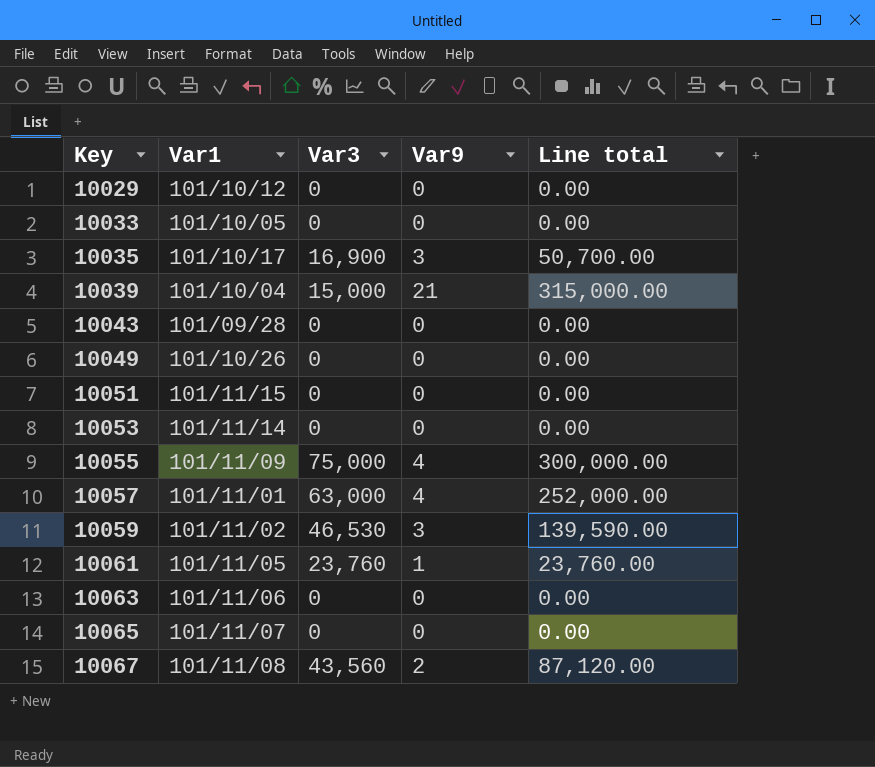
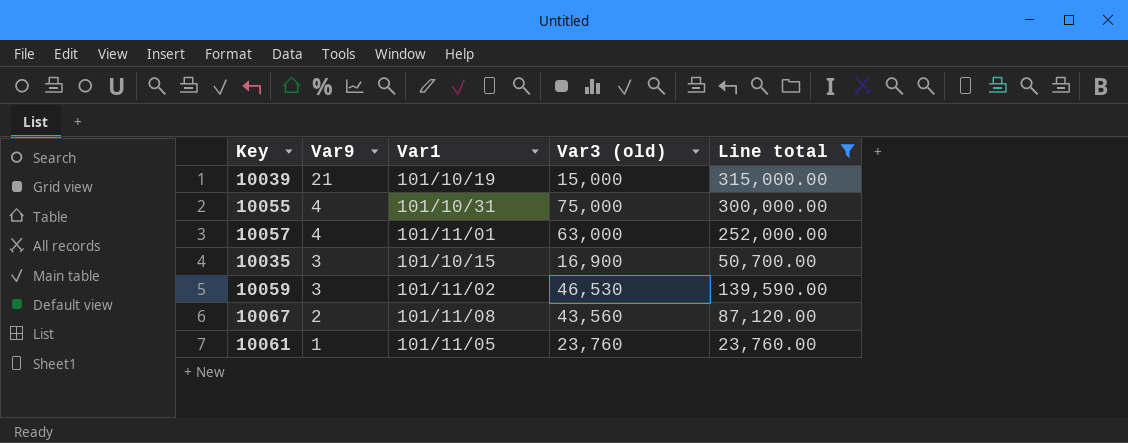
filter: none -> Line total != 0.00
row order: Key ascending -> Var9 descending
column Var9 | position: 4 -> 2
column name: Var3 -> Var3 (old)
10039 | Var1: 101/10/04 -> 101/10/19
10055 | Var1: 101/11/09 -> 101/10/31
10035 | Var1: 101/10/17 -> 101/10/15

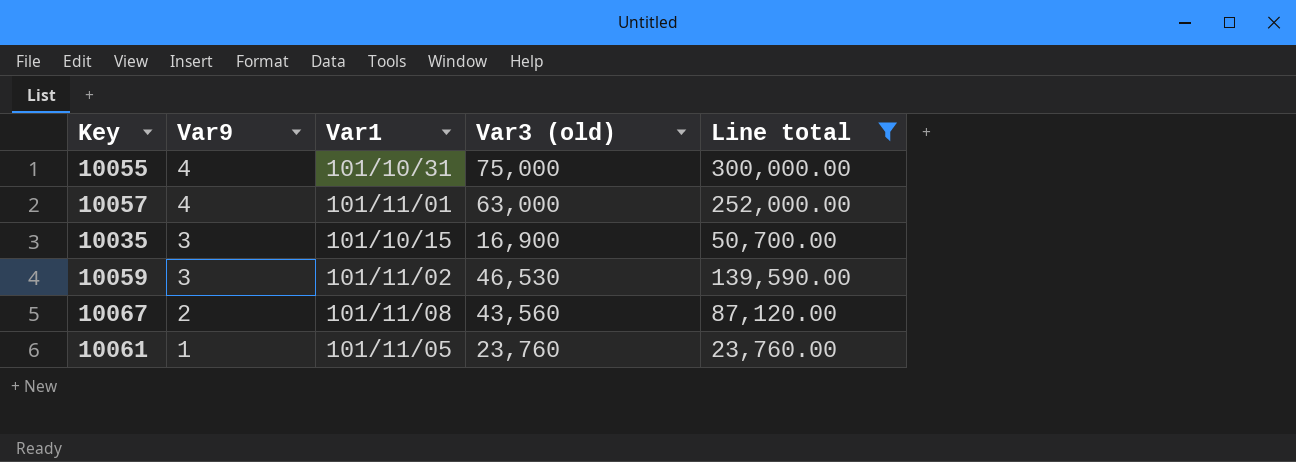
row 10039: 21 | 101/10/19 | 15,000 | 315,000.00 -> none

